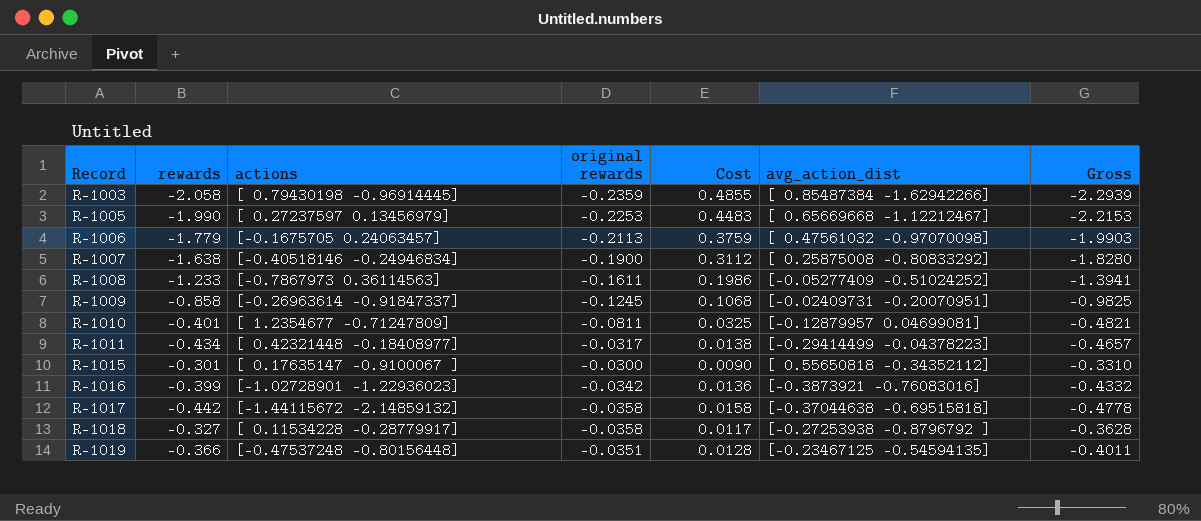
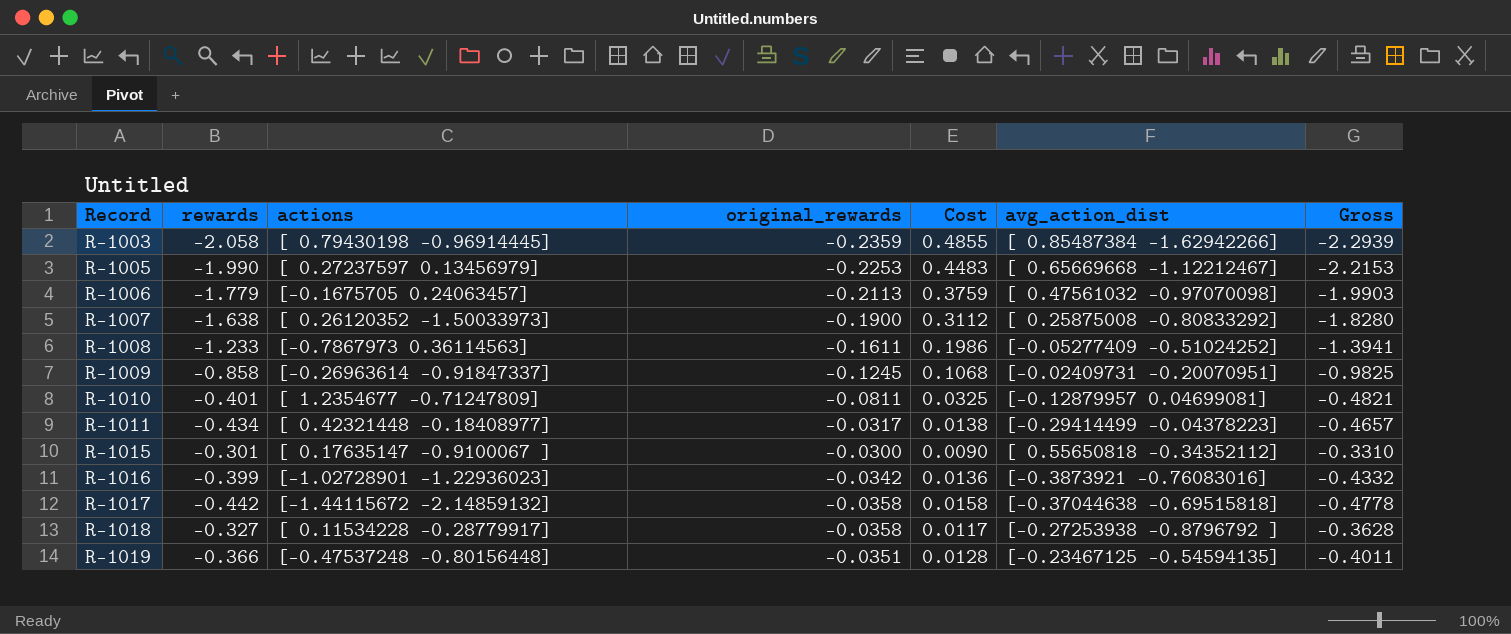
column name: original rewards -> original_rewards
R-1007 | actions: [-0.40518146 -0.24946834] -> [ 0.26120352 -1.50033973]

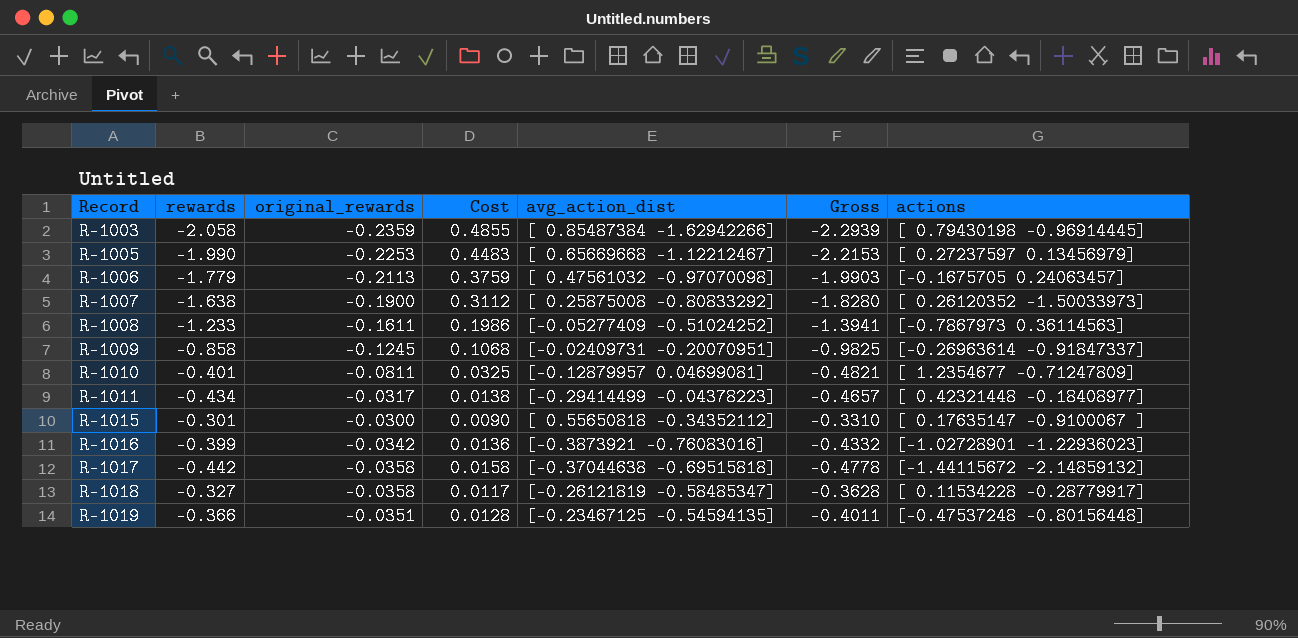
column actions | position: 3 -> 7
R-1018 | avg_action_dist: [-0.27253938 -0.8796792 ] -> [-0.26121819 -0.58485347]

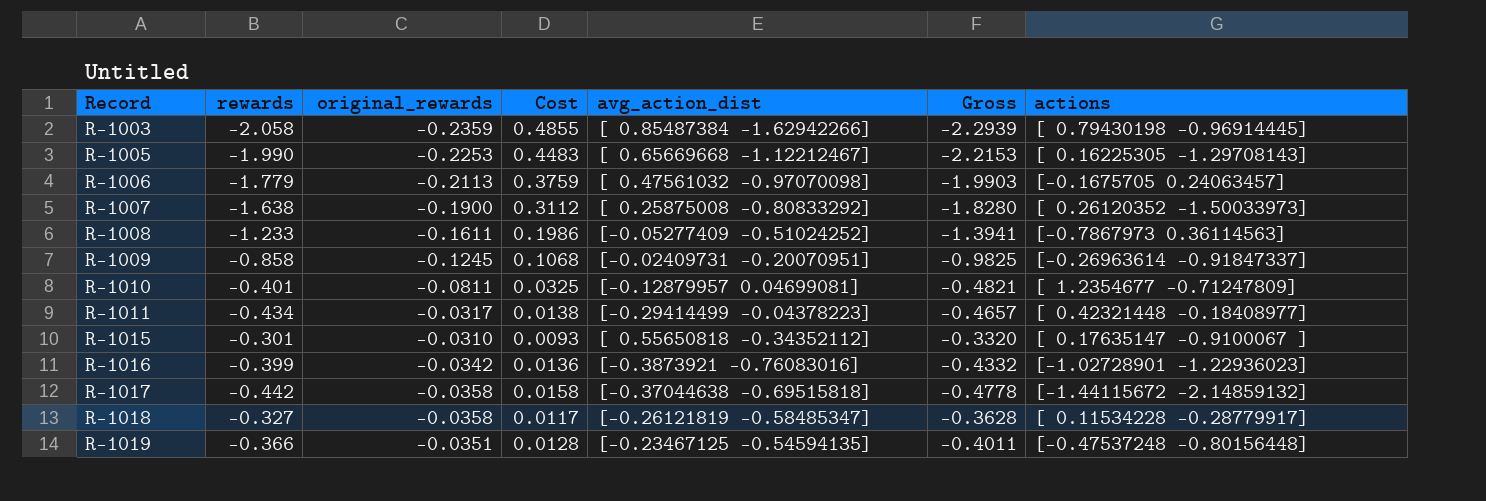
R-1005 | actions: [ 0.27237597 0.13456979] -> [ 0.16225305 -1.29708143]
R-1015 | original_rewards: -0.0300 -> -0.0310
R-1015 | Cost: 0.0090 -> 0.0093
R-1015 | Gross: -0.3310 -> -0.3320

